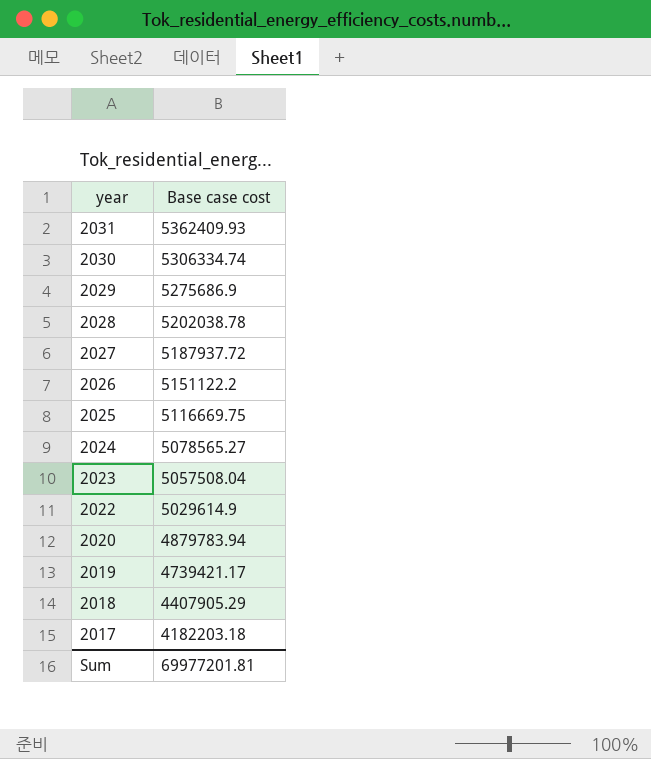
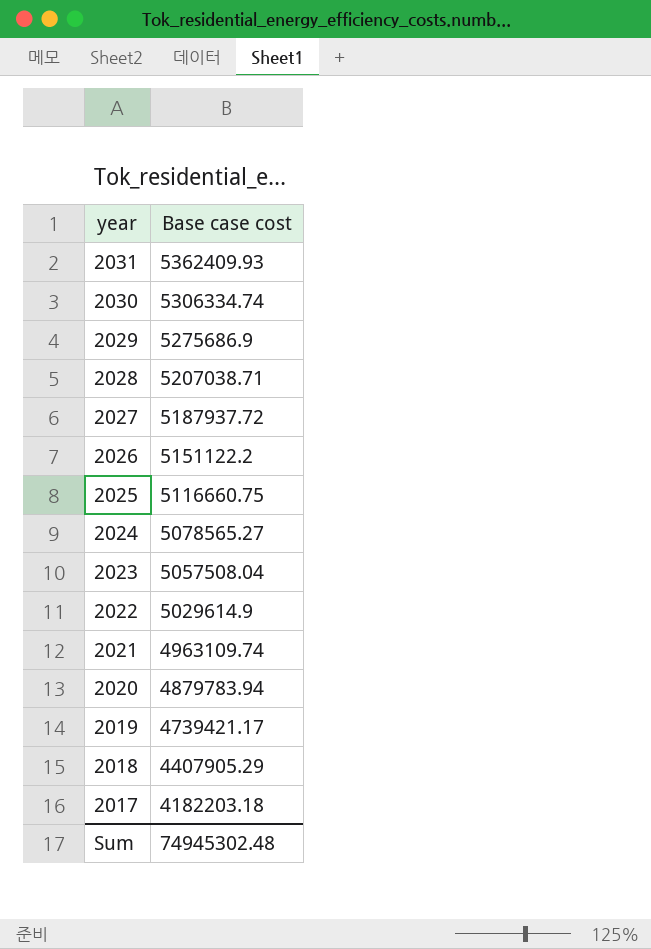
2028 | Base case cost: 5202038.78 -> 5207038.71
2025 | Base case cost: 5116669.75 -> 5116660.75
row 2021: none -> 4963109.74
Sum | Base case cost: 69977201.81 -> 74945302.48

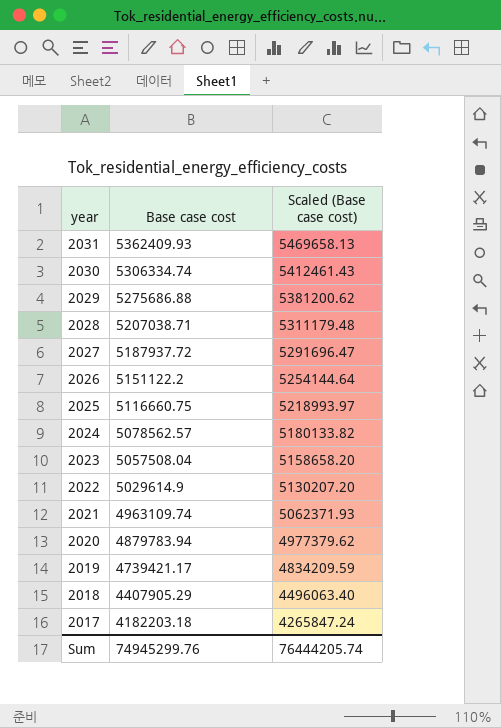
column Scaled (Base case cost) | formula: none -> [Base case cost] * 1.02
2029 | Base case cost: 5275686.9 -> 5275686.88
2024 | Base case cost: 5078565.27 -> 5078562.57
Sum | Base case cost: 74945302.48 -> 74945299.76

